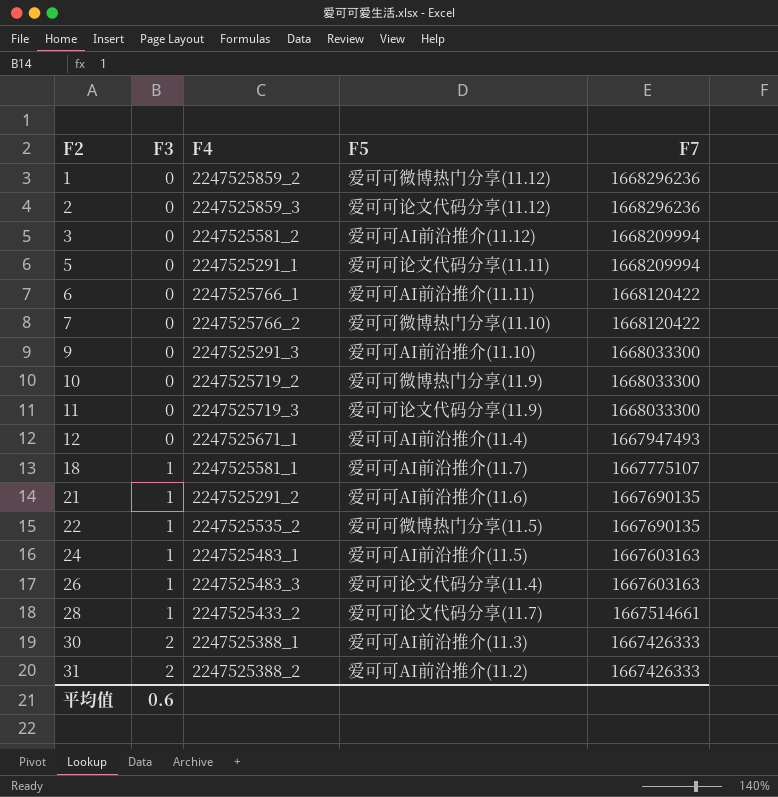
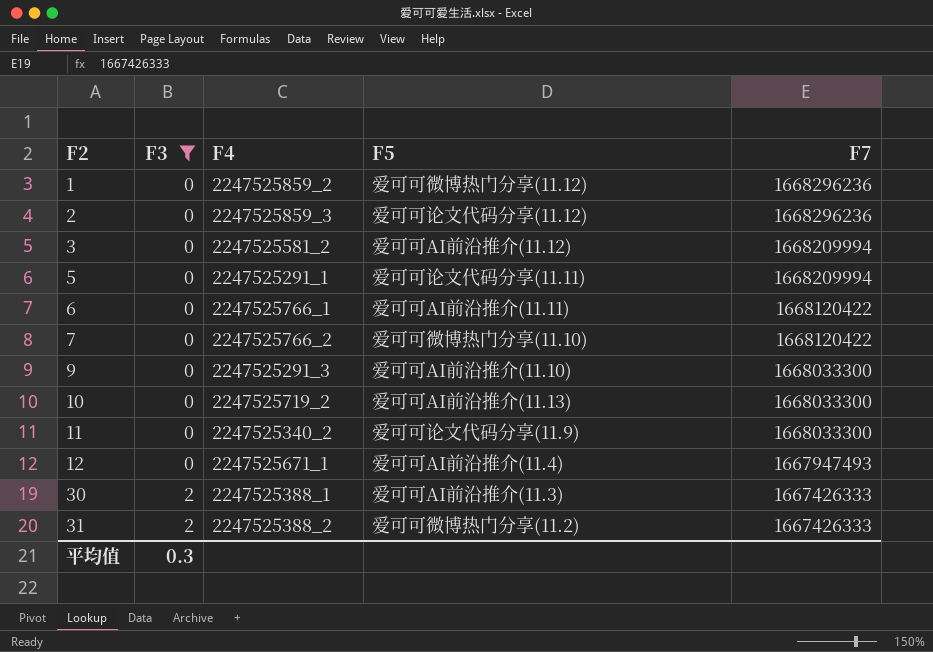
filter: none -> F3 != 1
10 | F5: 爱可可微博热门分享(11.9) -> 爱可可AI前沿推介(11.13)
11 | F4: 2247525719_3 -> 2247525340_2
31 | F5: 爱可可AI前沿推介(11.2) -> 爱可可微博热门分享(11.2)
平均值 | F3: 0.6 -> 0.3

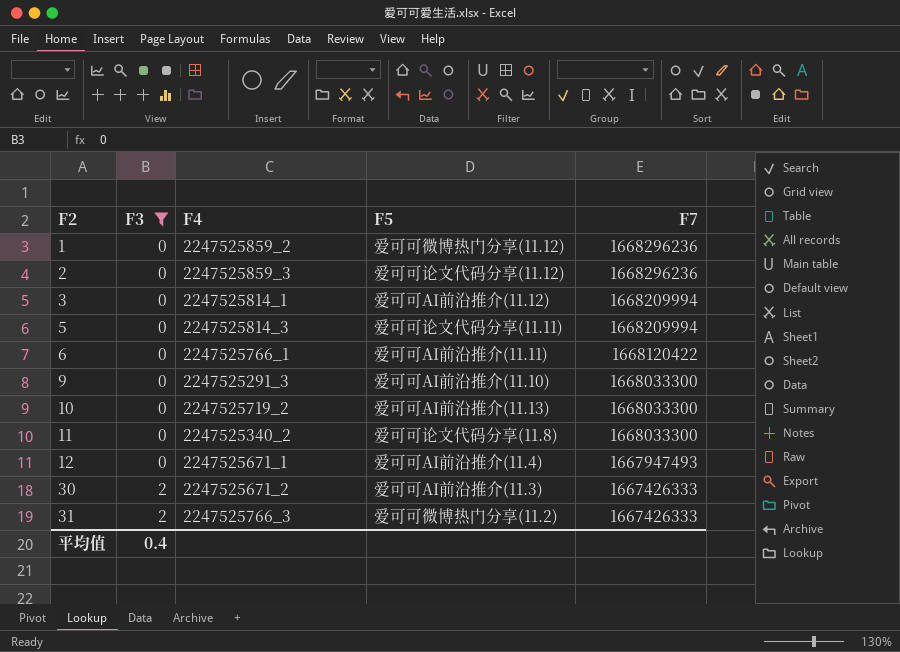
row 7: 0 | 2247525766_2 | 爱可可微博热门分享(11.10) | 1668120422 -> none
3 | F4: 2247525581_2 -> 2247525814_1
5 | F4: 2247525291_1 -> 2247525814_3
11 | F5: 爱可可论文代码分享(11.9) -> 爱可可论文代码分享(11.8)
30 | F4: 2247525388_1 -> 2247525671_2
31 | F4: 2247525388_2 -> 2247525766_3
平均值 | F3: 0.3 -> 0.4

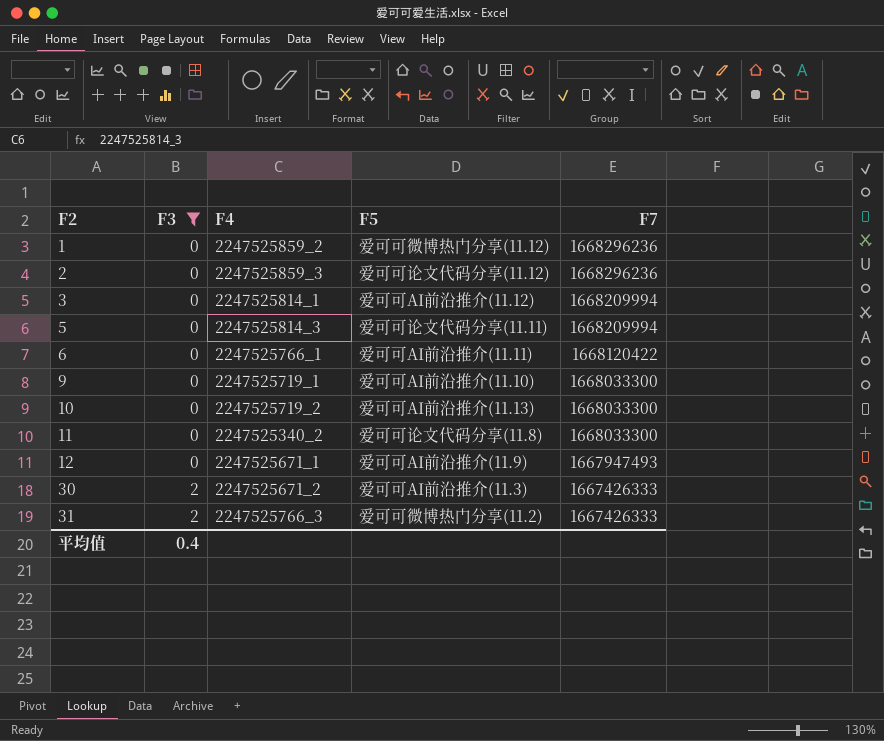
9 | F4: 2247525291_3 -> 2247525719_1
12 | F5: 爱可可AI前沿推介(11.4) -> 爱可可AI前沿推介(11.9)

